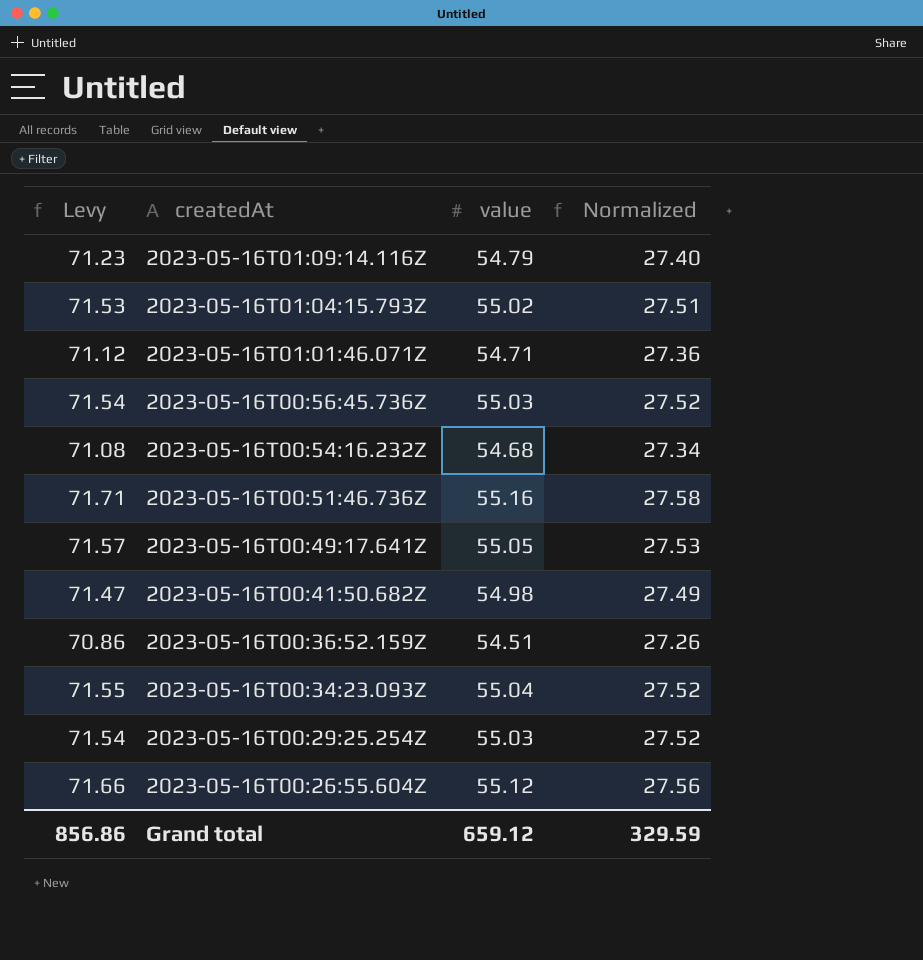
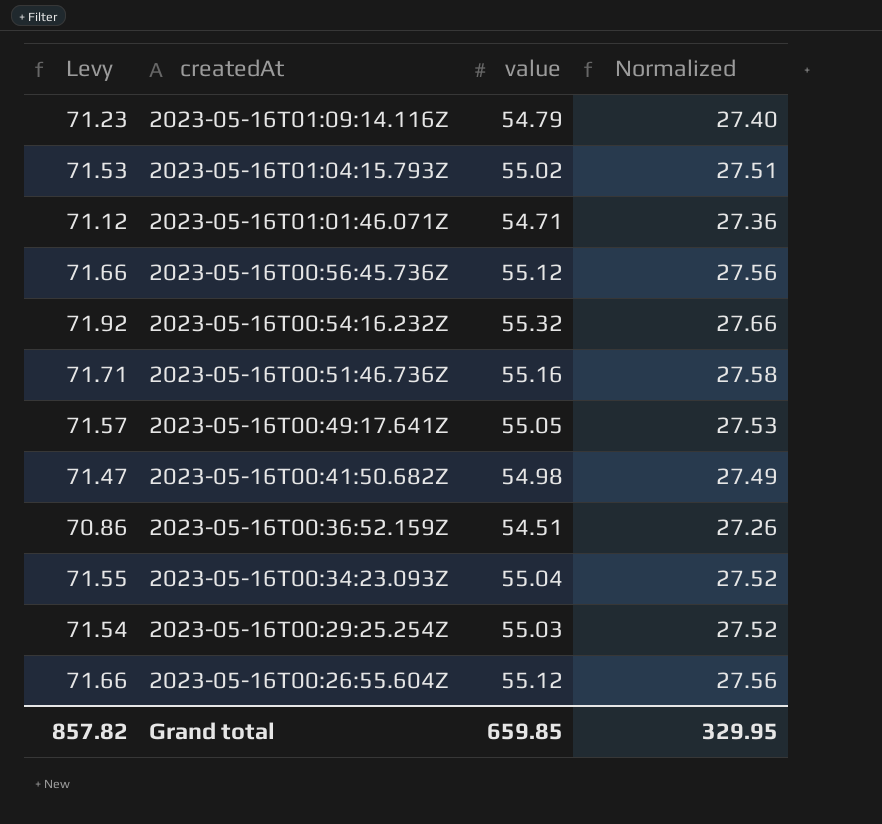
2023-05-16T00:56:45.736Z | Levy: 71.54 -> 71.66
2023-05-16T00:56:45.736Z | value: 55.03 -> 55.12
2023-05-16T00:56:45.736Z | Normalized: 27.52 -> 27.56
2023-05-16T00:54:16.232Z | Levy: 71.08 -> 71.92
2023-05-16T00:54:16.232Z | value: 54.68 -> 55.32
2023-05-16T00:54:16.232Z | Normalized: 27.34 -> 27.66
Grand total | Levy: 856.86 -> 857.82
Grand total | value: 659.12 -> 659.85
Grand total | Normalized: 329.59 -> 329.95

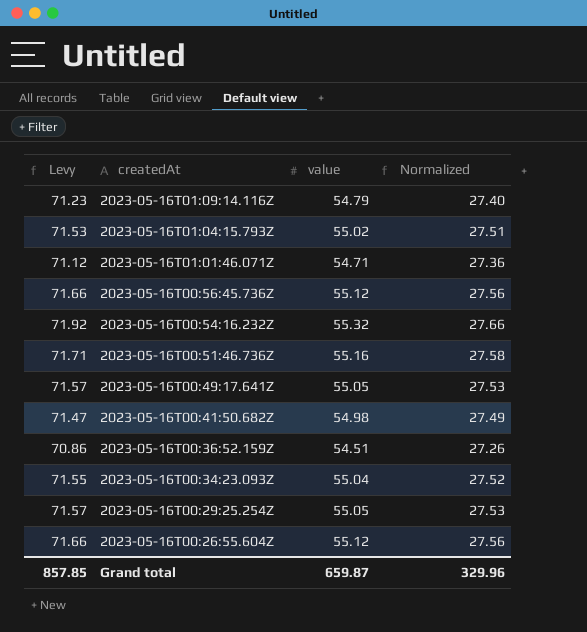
2023-05-16T00:29:25.254Z | Levy: 71.54 -> 71.57
2023-05-16T00:29:25.254Z | value: 55.03 -> 55.05
2023-05-16T00:29:25.254Z | Normalized: 27.52 -> 27.53
Grand total | Levy: 857.82 -> 857.85
Grand total | value: 659.85 -> 659.87
Grand total | Normalized: 329.95 -> 329.96

